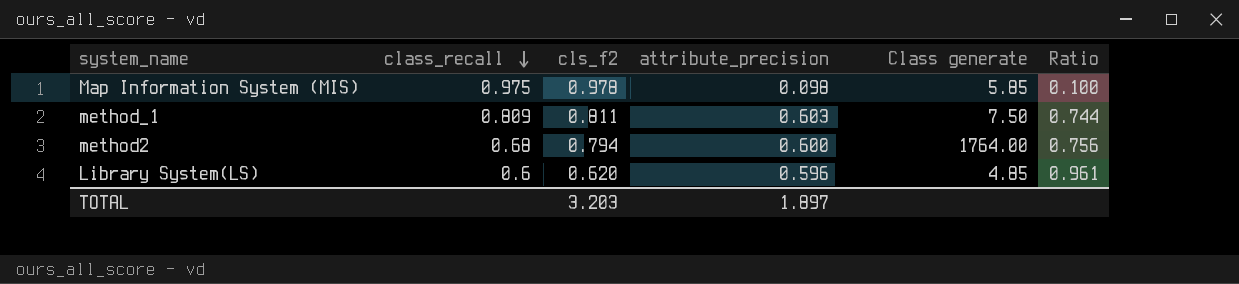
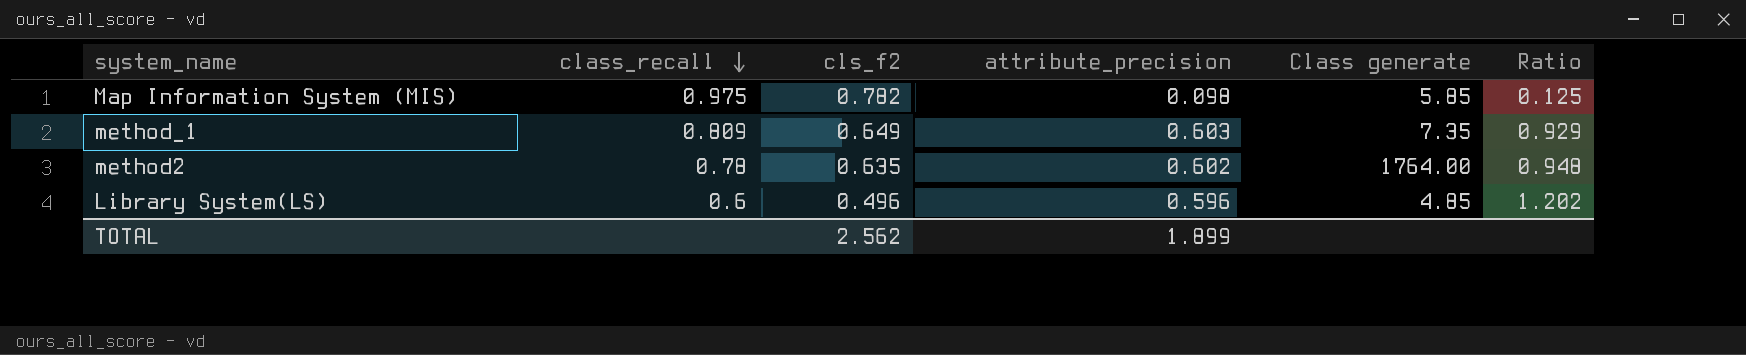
Map Information System (MIS) | cls_f2: 0.978 -> 0.782
Map Information System (MIS) | Ratio: 0.100 -> 0.125
method_1 | cls_f2: 0.811 -> 0.649
method_1 | Class generate: 7.50 -> 7.35
method_1 | Ratio: 0.744 -> 0.929
method2 | class_recall: 0.68 -> 0.78
method2 | cls_f2: 0.794 -> 0.635
method2 | attribute_precision: 0.600 -> 0.602
method2 | Ratio: 0.756 -> 0.948
Library System(LS) | cls_f2: 0.620 -> 0.496
Library System(LS) | Ratio: 0.961 -> 1.202
TOTAL | cls_f2: 3.203 -> 2.562
TOTAL | attribute_precision: 1.897 -> 1.899

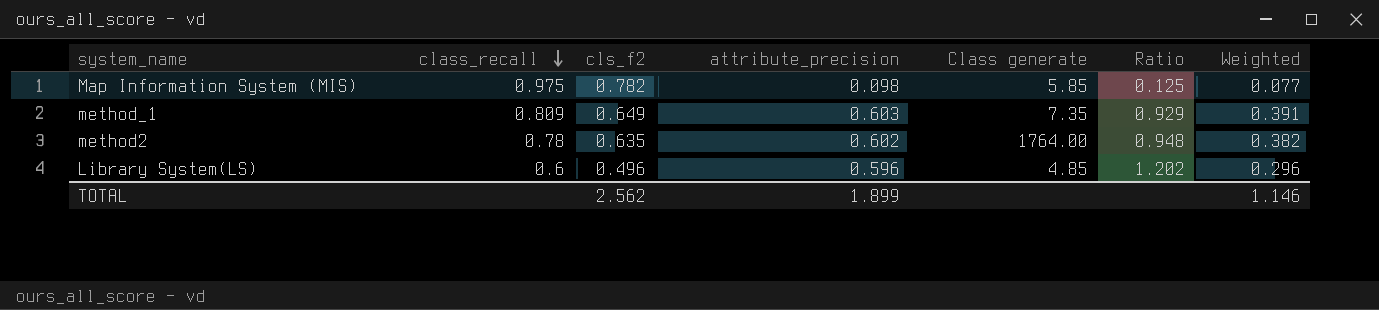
column Weighted | formula: none -> [cls_f2] * [attribute_precision]

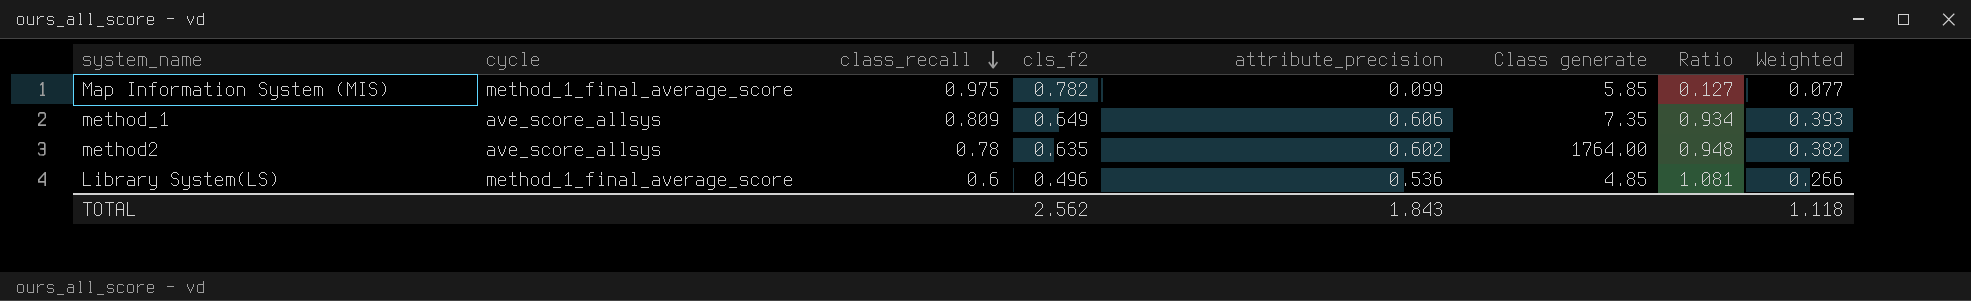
column cycle | position: none -> 2
Map Information System (MIS) | attribute_precision: 0.098 -> 0.099
Map Information System (MIS) | Ratio: 0.125 -> 0.127
method_1 | attribute_precision: 0.603 -> 0.606
method_1 | Ratio: 0.929 -> 0.934
method_1 | Weighted: 0.391 -> 0.393
Library System(LS) | attribute_precision: 0.596 -> 0.536
Library System(LS) | Ratio: 1.202 -> 1.081
Library System(LS) | Weighted: 0.296 -> 0.266
TOTAL | attribute_precision: 1.899 -> 1.843
TOTAL | Weighted: 1.146 -> 1.118

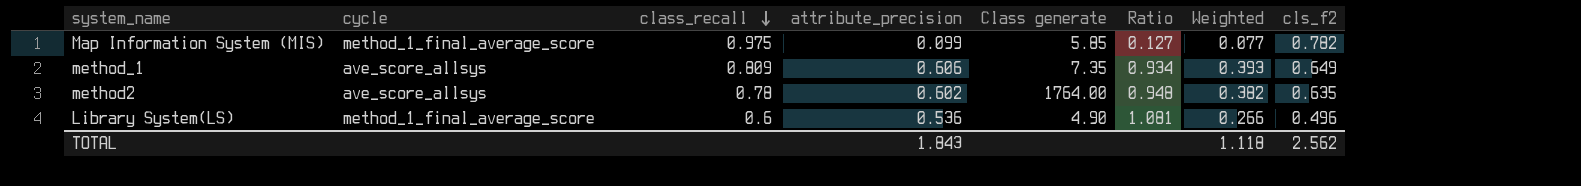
column cls_f2 | position: 4 -> 8
Library System(LS) | Class generate: 4.85 -> 4.90

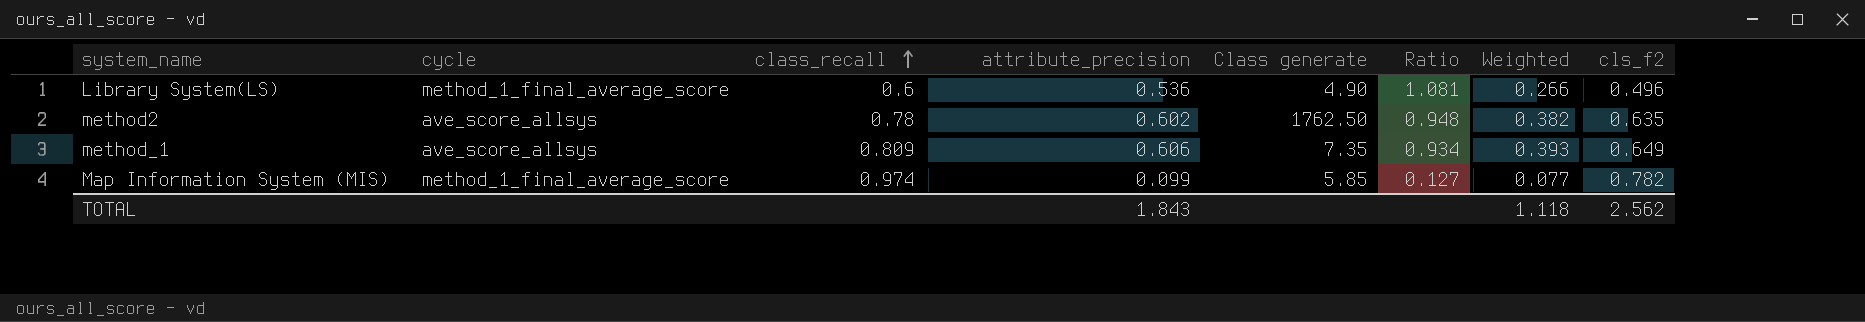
row order: class_recall descending -> class_recall ascending
method2 | Class generate: 1764.00 -> 1762.50
Map Information System (MIS) | class_recall: 0.975 -> 0.974

